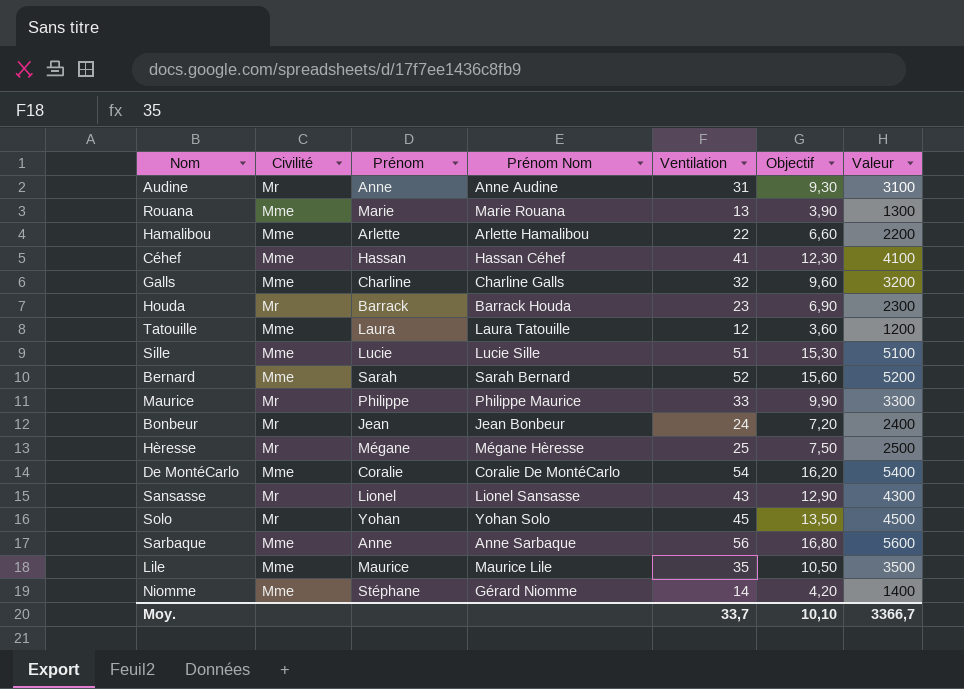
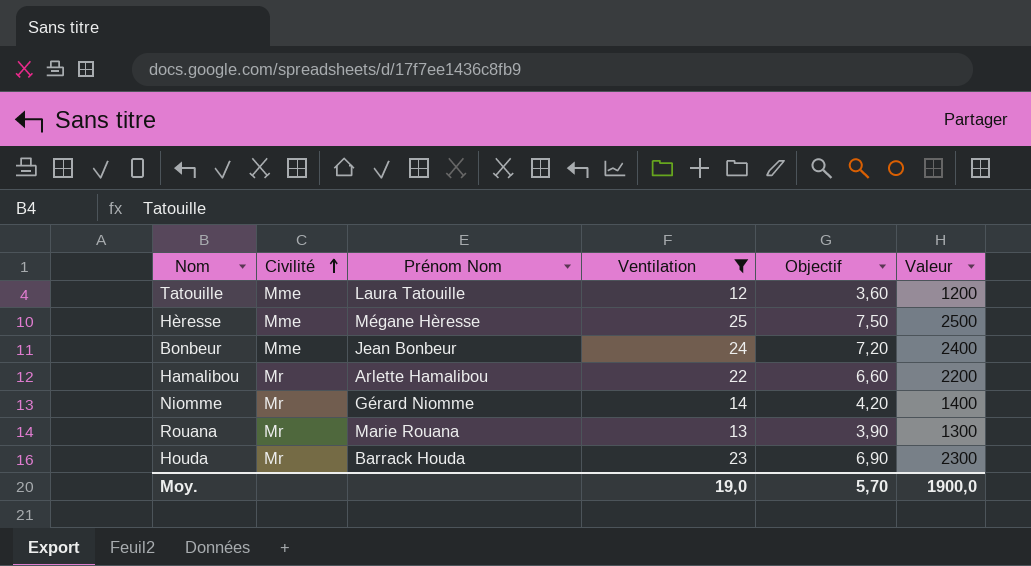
filter: none -> Ventilation <= 25
row order: none -> Civilité ascending
column Prénom | position: 3 -> none
Hèresse | Civilité: Mr -> Mme
Bonbeur | Civilité: Mr -> Mme
Hamalibou | Civilité: Mme -> Mr
Niomme | Civilité: Mme -> Mr
Rouana | Civilité: Mme -> Mr
Moy. | Ventilation: 33,7 -> 19,0
Moy. | Objectif: 10,10 -> 5,70
Moy. | Valeur: 3366,7 -> 1900,0

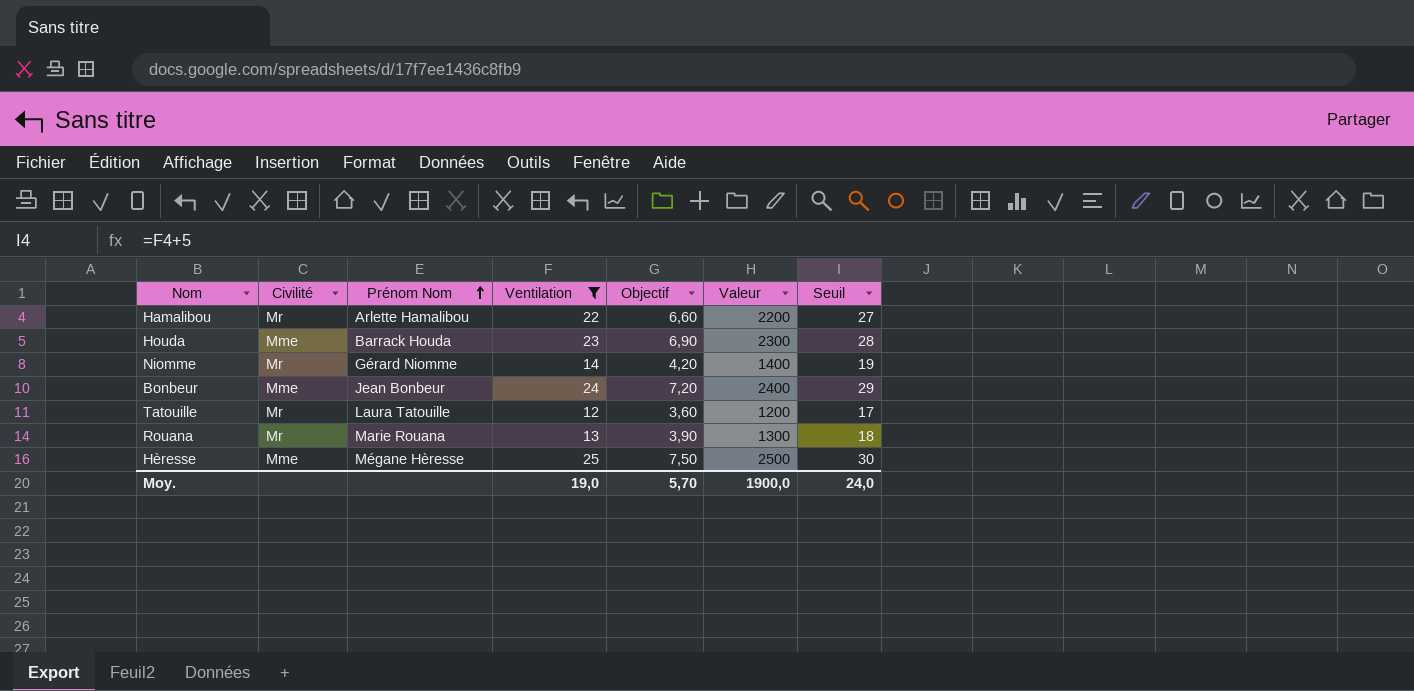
row order: Civilité ascending -> Prénom Nom ascending
column Seuil | formula: none -> [Ventilation] + 5
Houda | Civilité: Mr -> Mme
Tatouille | Civilité: Mme -> Mr

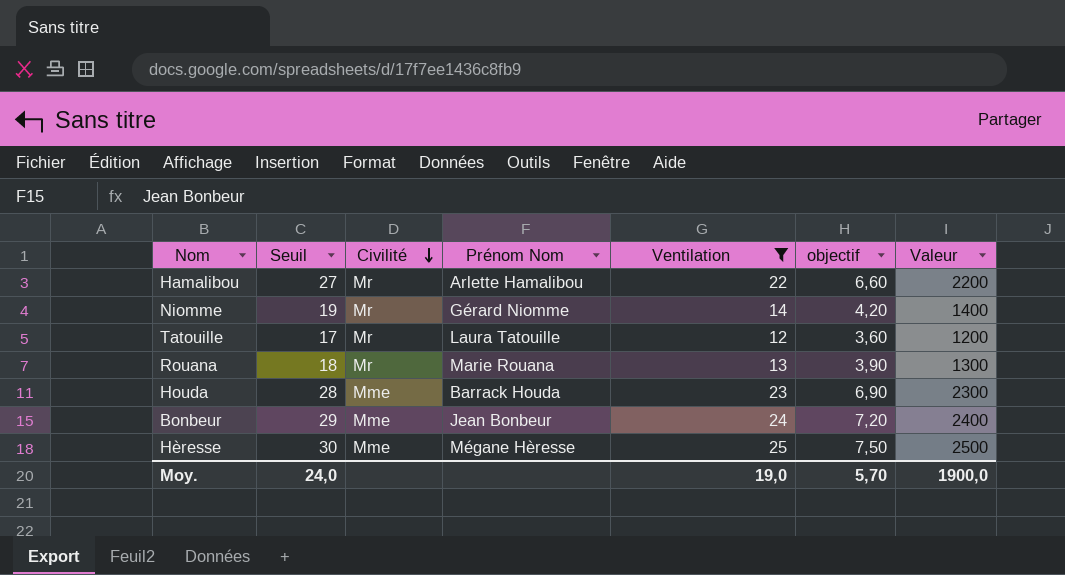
row order: Prénom Nom ascending -> Civilité descending
column Seuil | position: 7 -> 2
column name: Objectif -> objectif

